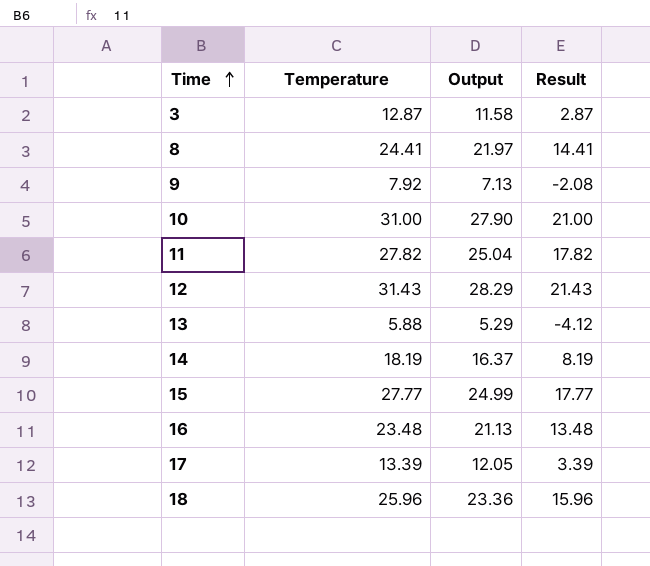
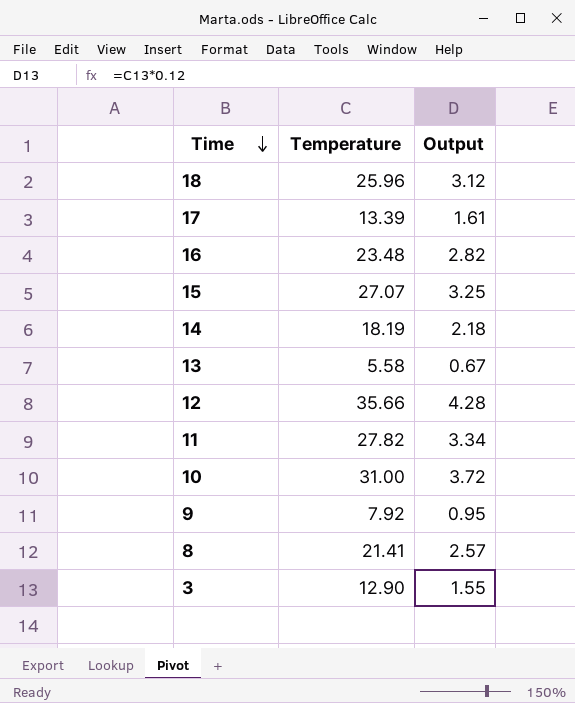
row order: Time ascending -> Time descending
column Result | formula: [Temperature] - 10 -> none
column Output | formula: [Temperature] * 0.9 -> [Temperature] * 0.12
15 | Temperature: 27.77 -> 27.07
13 | Temperature: 5.88 -> 5.58
12 | Temperature: 31.43 -> 35.66
8 | Temperature: 24.41 -> 21.41
3 | Temperature: 12.87 -> 12.90

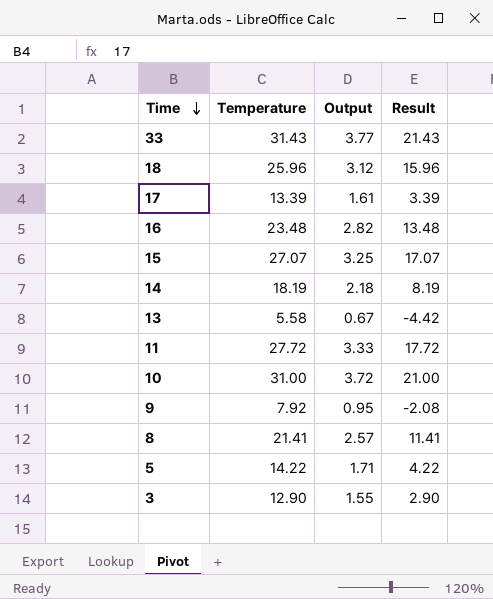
column Result | formula: none -> [Temperature] - 10
row 12: 35.66 | 4.28 -> none
row 33: none -> 31.43 | 3.77 | 21.43
11 | Temperature: 27.82 -> 27.72
11 | Output: 3.34 -> 3.33
row 5: none -> 14.22 | 1.71 | 4.22

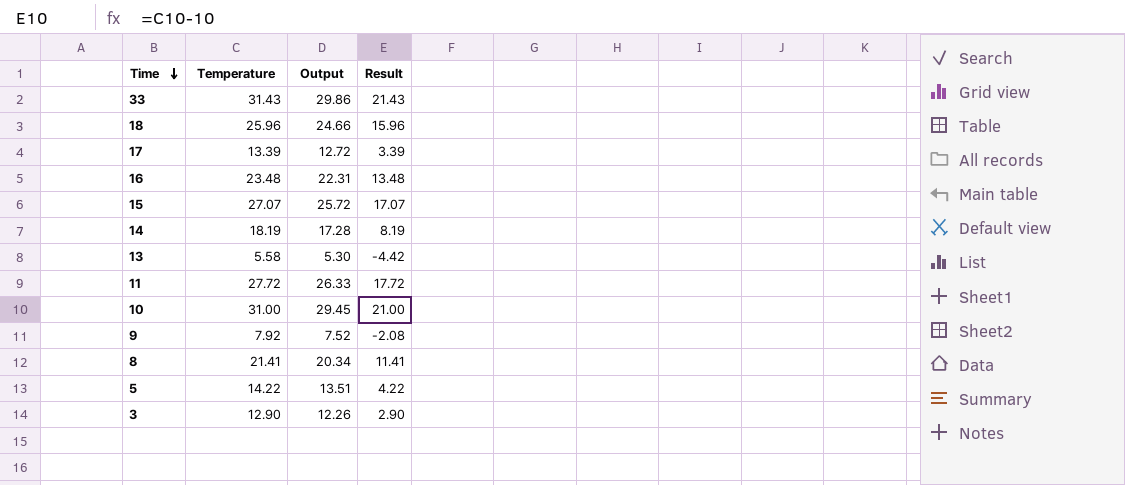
column Output | formula: [Temperature] * 0.12 -> [Temperature] * 0.95

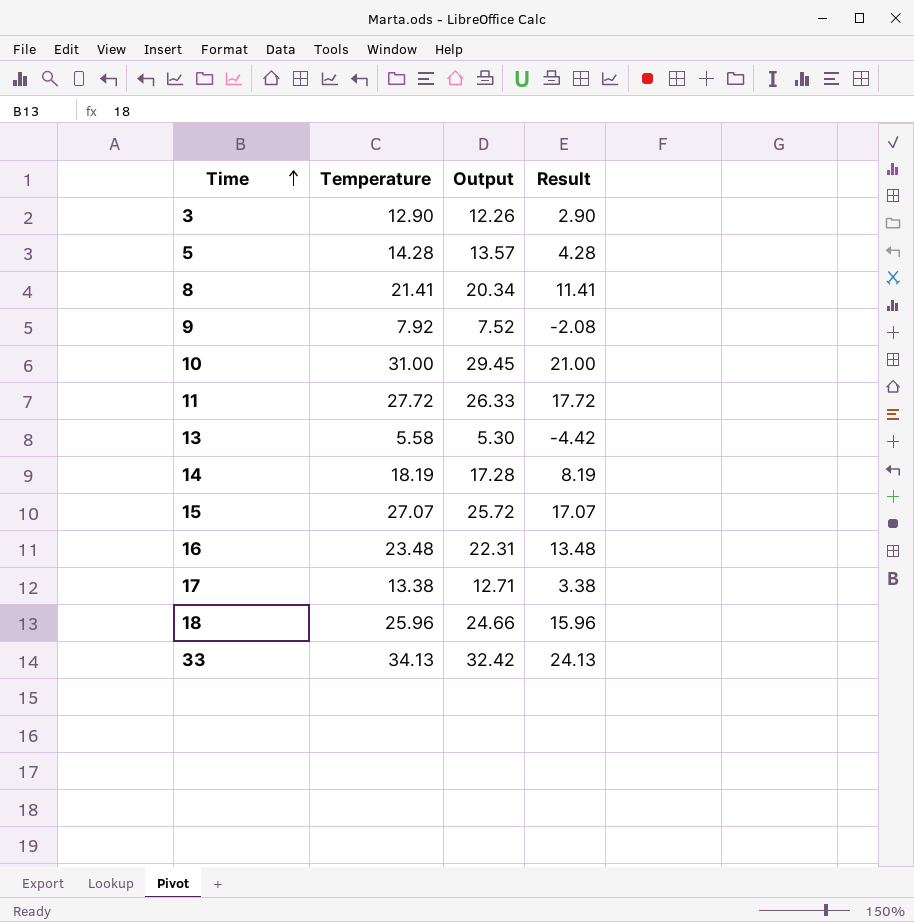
row order: Time descending -> Time ascending
5 | Temperature: 14.22 -> 14.28
5 | Output: 13.51 -> 13.57
5 | Result: 4.22 -> 4.28
17 | Temperature: 13.39 -> 13.38
17 | Output: 12.72 -> 12.71
17 | Result: 3.39 -> 3.38
33 | Temperature: 31.43 -> 34.13
33 | Output: 29.86 -> 32.42
33 | Result: 21.43 -> 24.13

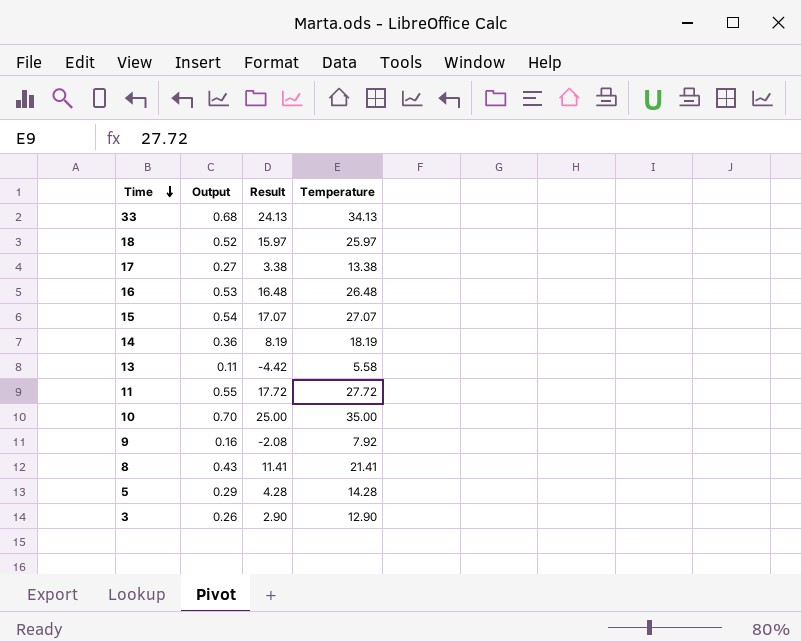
row order: Time ascending -> Time descending
column Output | formula: [Temperature] * 0.95 -> [Temperature] * 0.02
column Temperature | position: 2 -> 4
18 | Result: 15.96 -> 15.97
18 | Temperature: 25.96 -> 25.97
16 | Result: 13.48 -> 16.48
16 | Temperature: 23.48 -> 26.48
10 | Result: 21.00 -> 25.00
10 | Temperature: 31.00 -> 35.00

